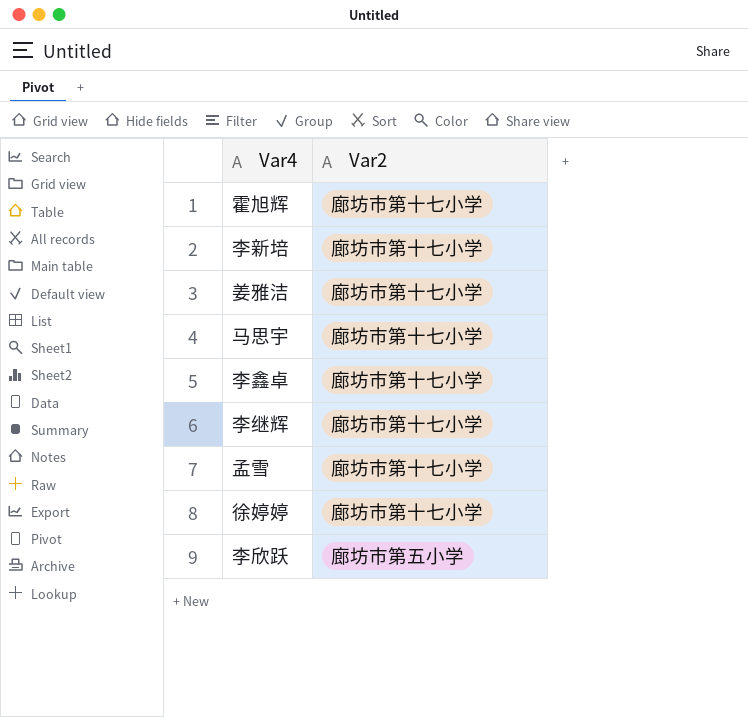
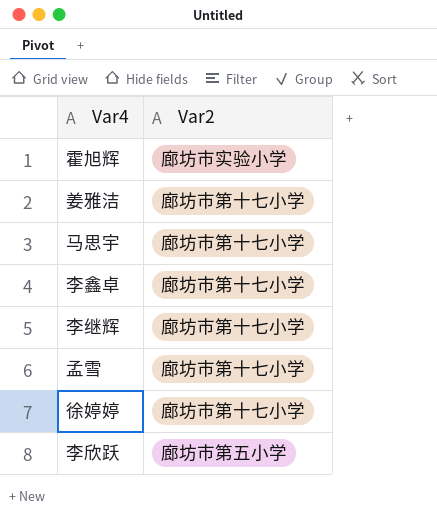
row 李新培: 廊坊市第十七小学 -> none
霍旭辉 | Var2: 廊坊市第十七小学 -> 廊坊市实验小学

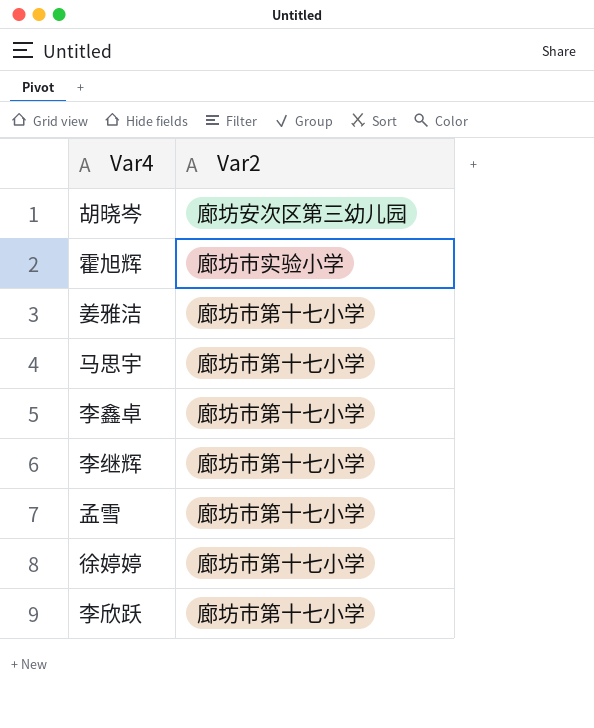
row 胡晓岑: none -> 廊坊安次区第三幼儿园
李欣跃 | Var2: 廊坊市第五小学 -> 廊坊市第十七小学

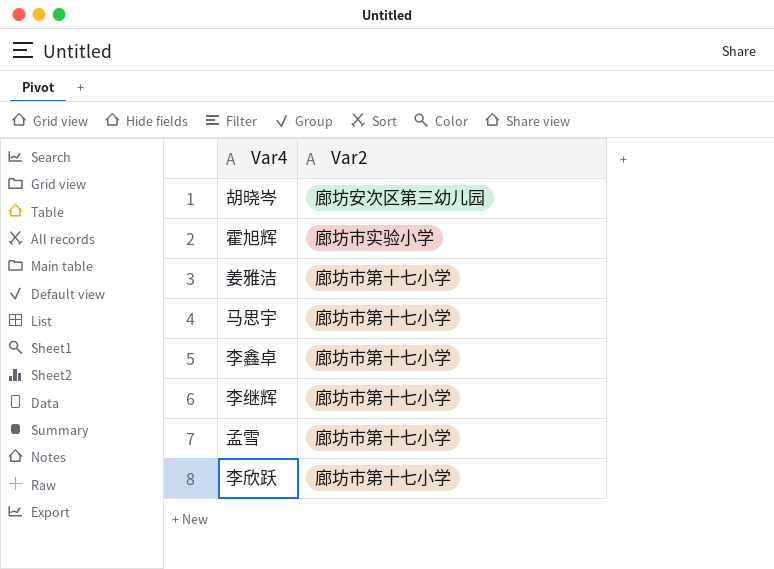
row 徐婷婷: 廊坊市第十七小学 -> none

